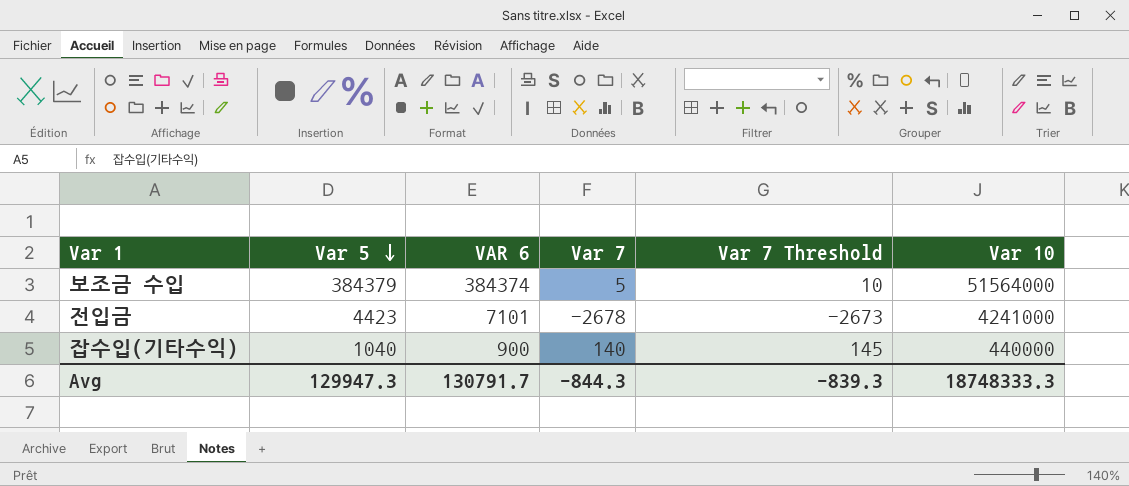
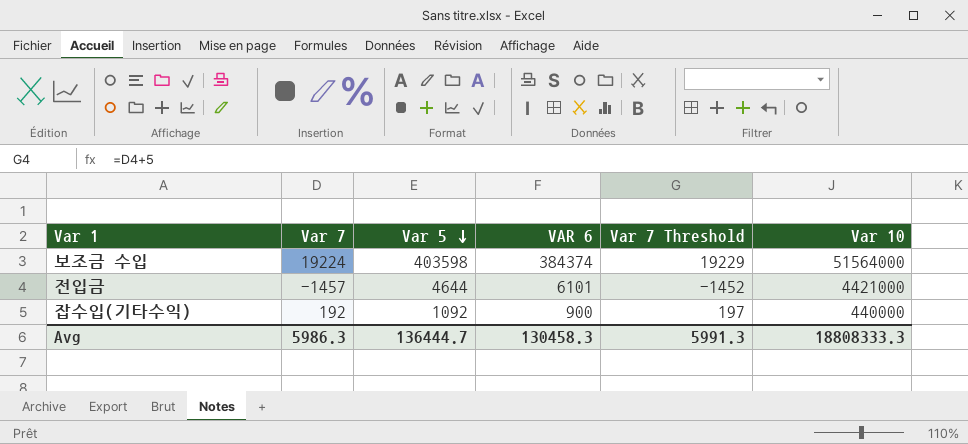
column Var 7 | position: 4 -> 2
보조금 수입 | Var 7: 5 -> 19224
보조금 수입 | Var 5: 384379 -> 403598
보조금 수입 | Var 7 Threshold: 10 -> 19229
전입금 | Var 7: -2678 -> -1457
전입금 | Var 5: 4423 -> 4644
전입금 | VAR 6: 7101 -> 6101
전입금 | Var 7 Threshold: -2673 -> -1452
전입금 | Var 10: 4241000 -> 4421000
잡수입(기타수익) | Var 7: 140 -> 192
잡수입(기타수익) | Var 5: 1040 -> 1092
잡수입(기타수익) | Var 7 Threshold: 145 -> 197
Avg | Var 7: -844.3 -> 5986.3
Avg | Var 5: 129947.3 -> 136444.7
Avg | VAR 6: 130791.7 -> 130458.3
Avg | Var 7 Threshold: -839.3 -> 5991.3
Avg | Var 10: 18748333.3 -> 18808333.3

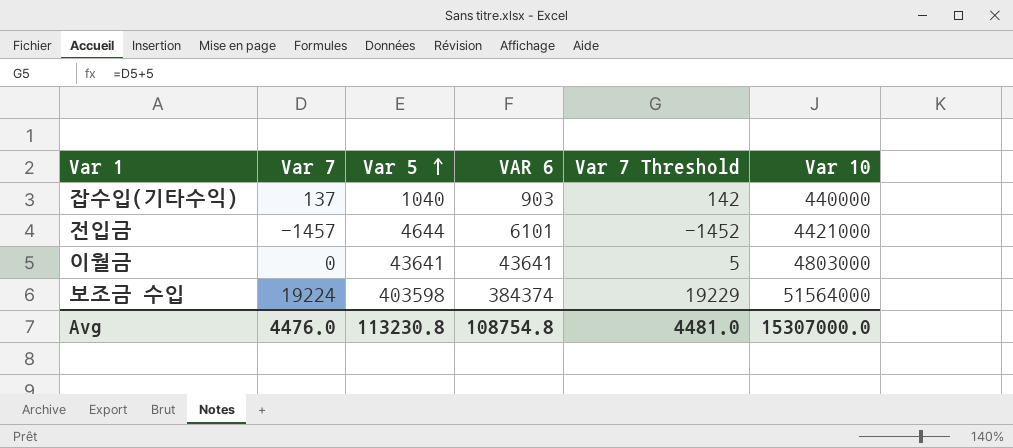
row order: Var 5 descending -> Var 5 ascending
잡수입(기타수익) | Var 7: 192 -> 137
잡수입(기타수익) | Var 5: 1092 -> 1040
잡수입(기타수익) | VAR 6: 900 -> 903
잡수입(기타수익) | Var 7 Threshold: 197 -> 142
row 이월금: none -> 0 | 43641 | 43641 | 5 | 4803000
Avg | Var 7: 5986.3 -> 4476.0
Avg | Var 5: 136444.7 -> 113230.8
Avg | VAR 6: 130458.3 -> 108754.8
Avg | Var 7 Threshold: 5991.3 -> 4481.0
Avg | Var 10: 18808333.3 -> 15307000.0

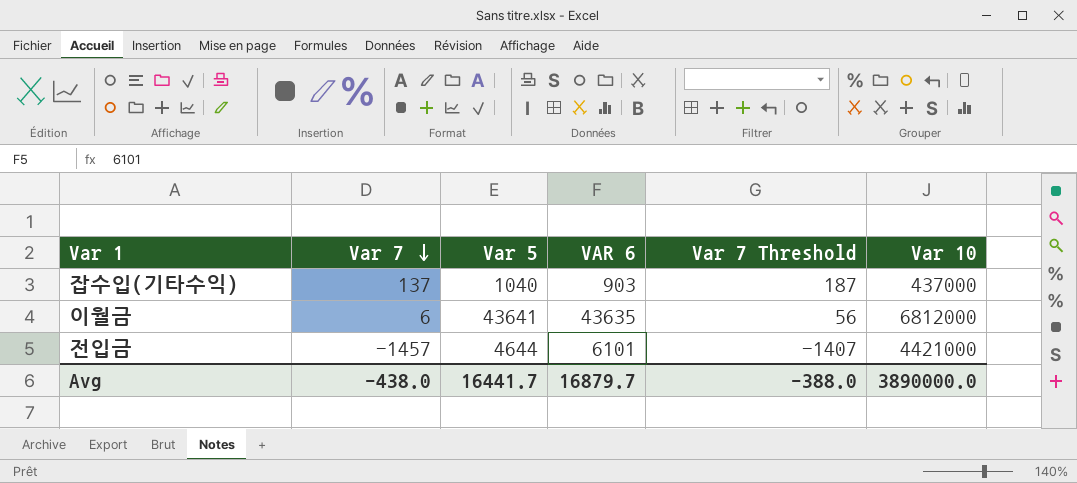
row order: Var 5 ascending -> Var 7 descending
column Var 7 Threshold | formula: [Var 7] + 5 -> [Var 7] + 50
row 보조금 수입: 19224 | 403598 | 384374 | 19229 | 51564000 -> none
잡수입(기타수익) | Var 10: 440000 -> 437000
이월금 | Var 7: 0 -> 6
이월금 | VAR 6: 43641 -> 43635
이월금 | Var 10: 4803000 -> 6812000
Avg | Var 7: 4476.0 -> -438.0
Avg | Var 5: 113230.8 -> 16441.7
Avg | VAR 6: 108754.8 -> 16879.7
Avg | Var 7 Threshold: 4481.0 -> -388.0
Avg | Var 10: 15307000.0 -> 3890000.0

